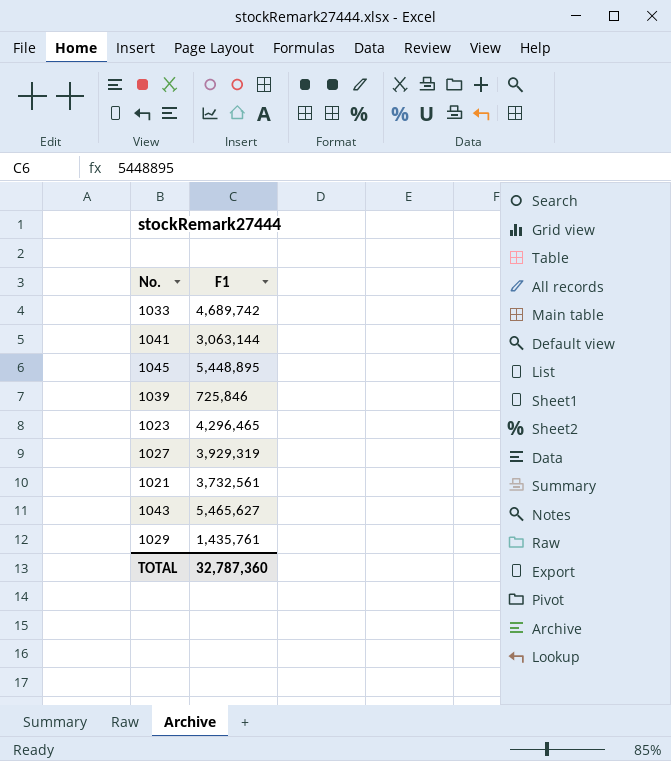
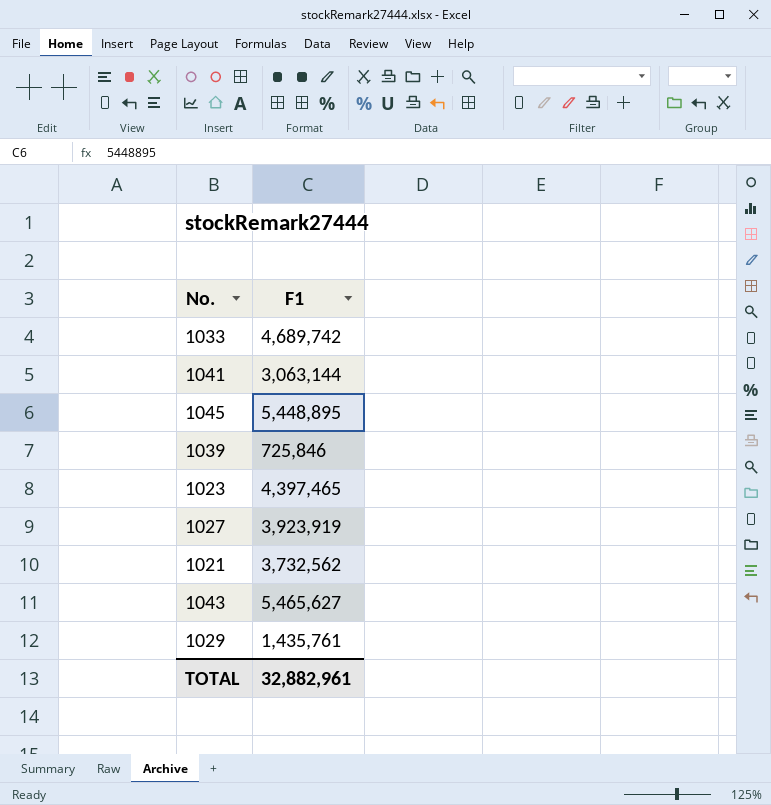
1023 | F1: 4,296,465 -> 4,397,465
1027 | F1: 3,929,319 -> 3,923,919
1021 | F1: 3,732,561 -> 3,732,562
TOTAL | F1: 32,787,360 -> 32,882,961

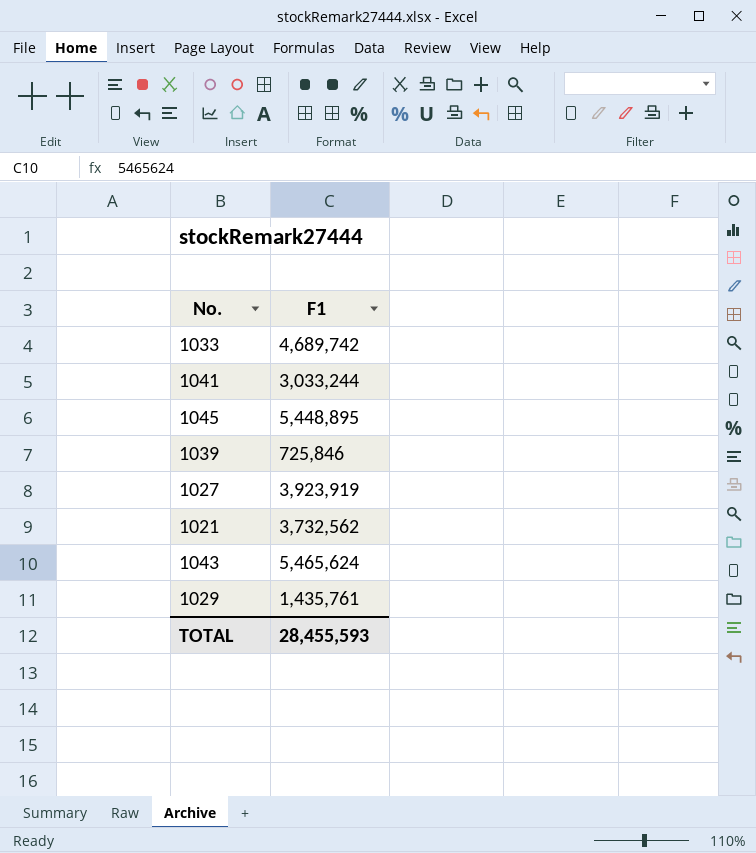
row 1023: 4,397,465 -> none
1041 | F1: 3,063,144 -> 3,033,244
1043 | F1: 5,465,627 -> 5,465,624
TOTAL | F1: 32,882,961 -> 28,455,593

